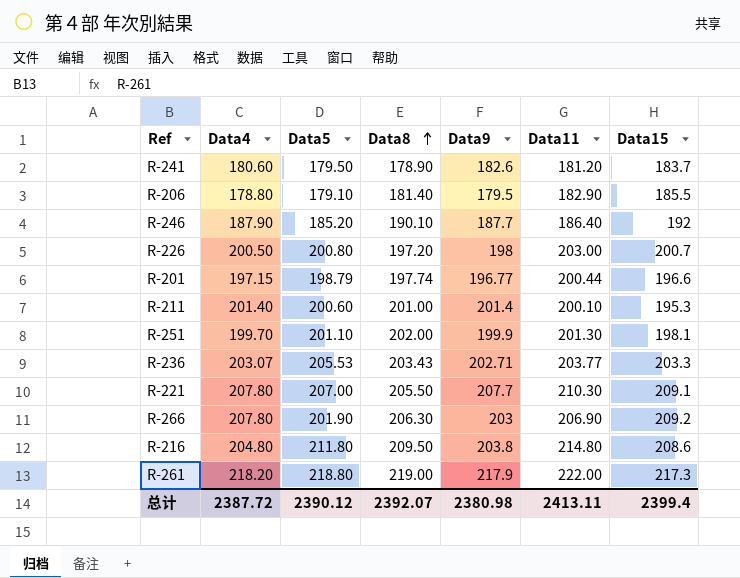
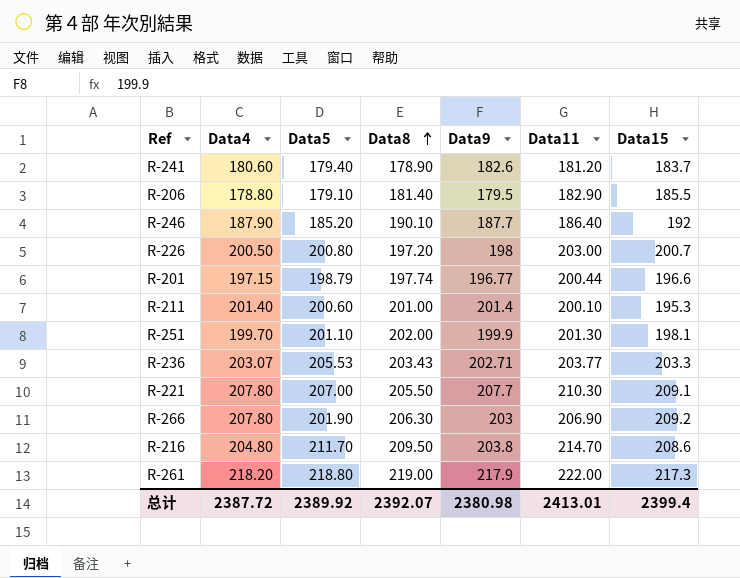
R-241 | Data5: 179.50 -> 179.40
R-216 | Data5: 211.80 -> 211.70
R-216 | Data11: 214.80 -> 214.70
总计 | Data5: 2390.12 -> 2389.92
总计 | Data11: 2413.11 -> 2413.01

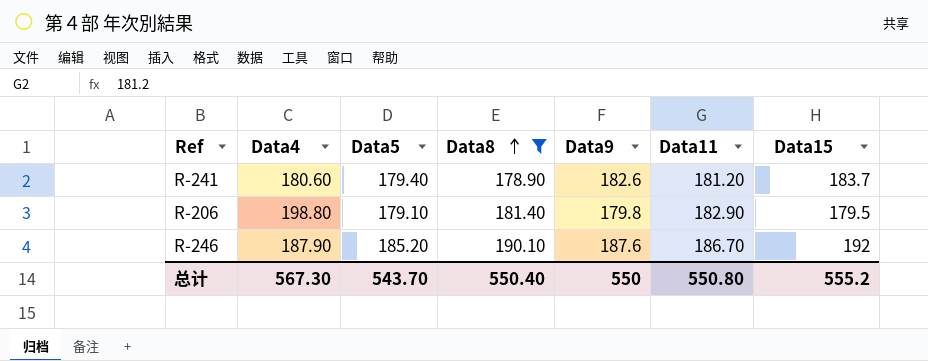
filter: none -> Data8 <= 190.10
R-206 | Data4: 178.80 -> 198.80
R-206 | Data9: 179.5 -> 179.8
R-206 | Data15: 185.5 -> 179.5
R-246 | Data9: 187.7 -> 187.6
R-246 | Data11: 186.40 -> 186.70
总计 | Data4: 2387.72 -> 567.30
总计 | Data5: 2389.92 -> 543.70
总计 | Data8: 2392.07 -> 550.40
总计 | Data9: 2380.98 -> 550
总计 | Data11: 2413.01 -> 550.80
总计 | Data15: 2399.4 -> 555.2

